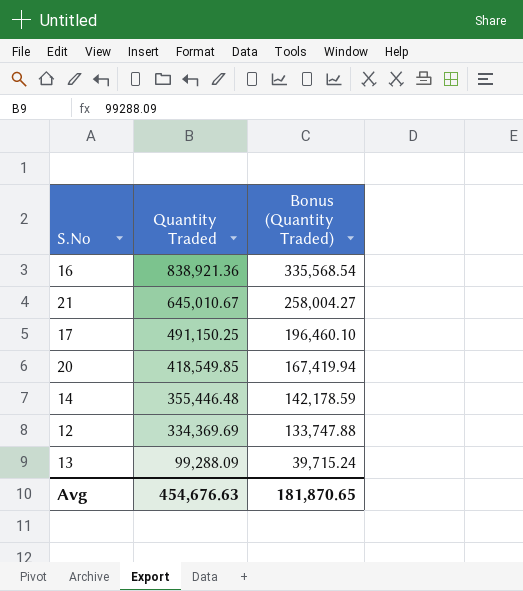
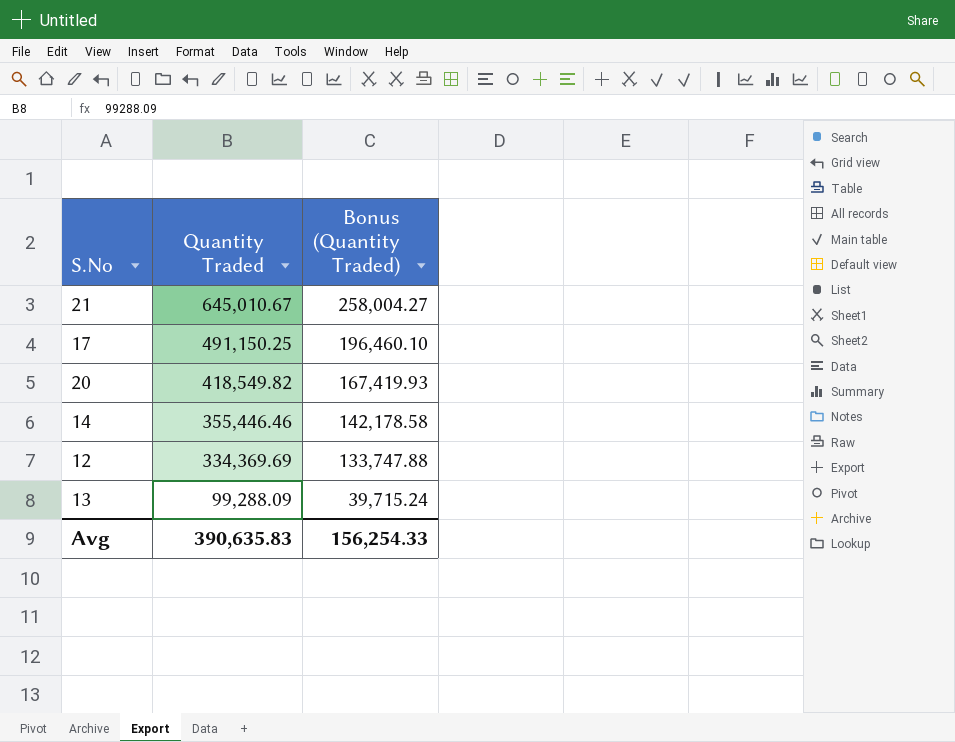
row 16: 838,921.36 | 335,568.54 -> none
20 | Quantity Traded: 418,549.85 -> 418,549.82
20 | Bonus (Quantity Traded): 167,419.94 -> 167,419.93
14 | Quantity Traded: 355,446.48 -> 355,446.46
14 | Bonus (Quantity Traded): 142,178.59 -> 142,178.58
Avg | Quantity Traded: 454,676.63 -> 390,635.83
Avg | Bonus (Quantity Traded): 181,870.65 -> 156,254.33

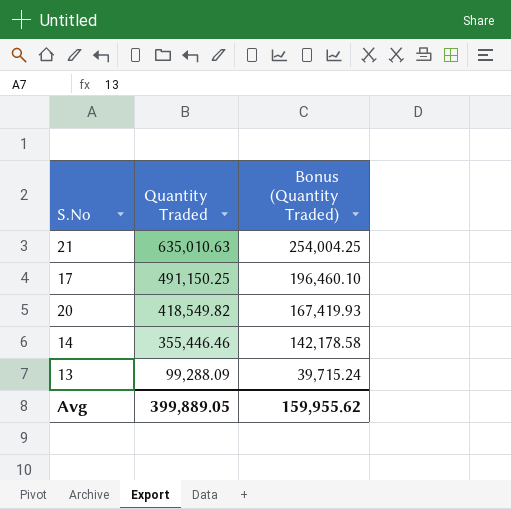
row 12: 334,369.69 | 133,747.88 -> none
21 | Quantity Traded: 645,010.67 -> 635,010.63
21 | Bonus (Quantity Traded): 258,004.27 -> 254,004.25
Avg | Quantity Traded: 390,635.83 -> 399,889.05
Avg | Bonus (Quantity Traded): 156,254.33 -> 159,955.62

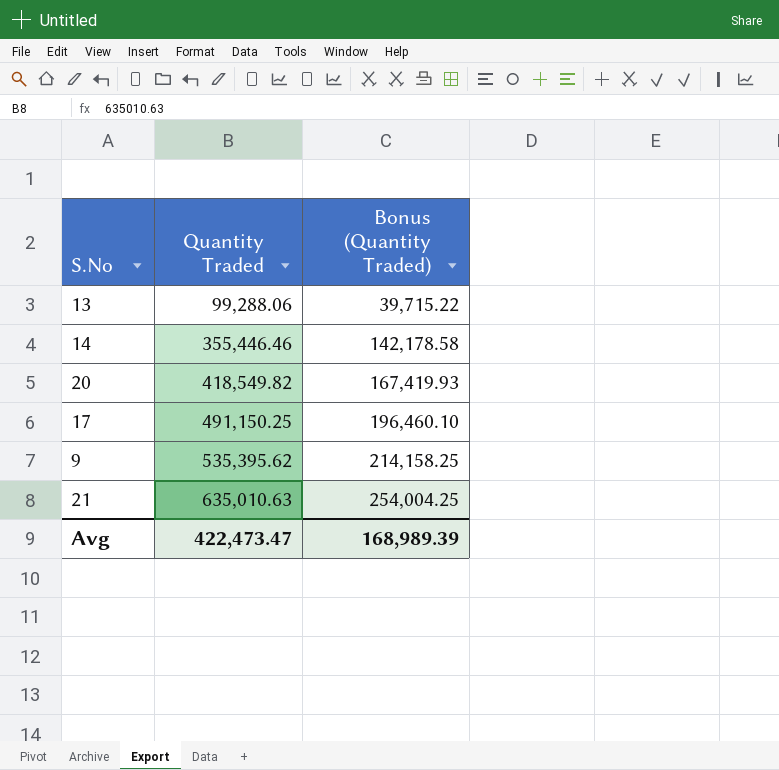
row order: Quantity Traded descending -> Quantity Traded ascending
13 | Quantity Traded: 99,288.09 -> 99,288.06
13 | Bonus (Quantity Traded): 39,715.24 -> 39,715.22
row 9: none -> 535,395.62 | 214,158.25
Avg | Quantity Traded: 399,889.05 -> 422,473.47
Avg | Bonus (Quantity Traded): 159,955.62 -> 168,989.39

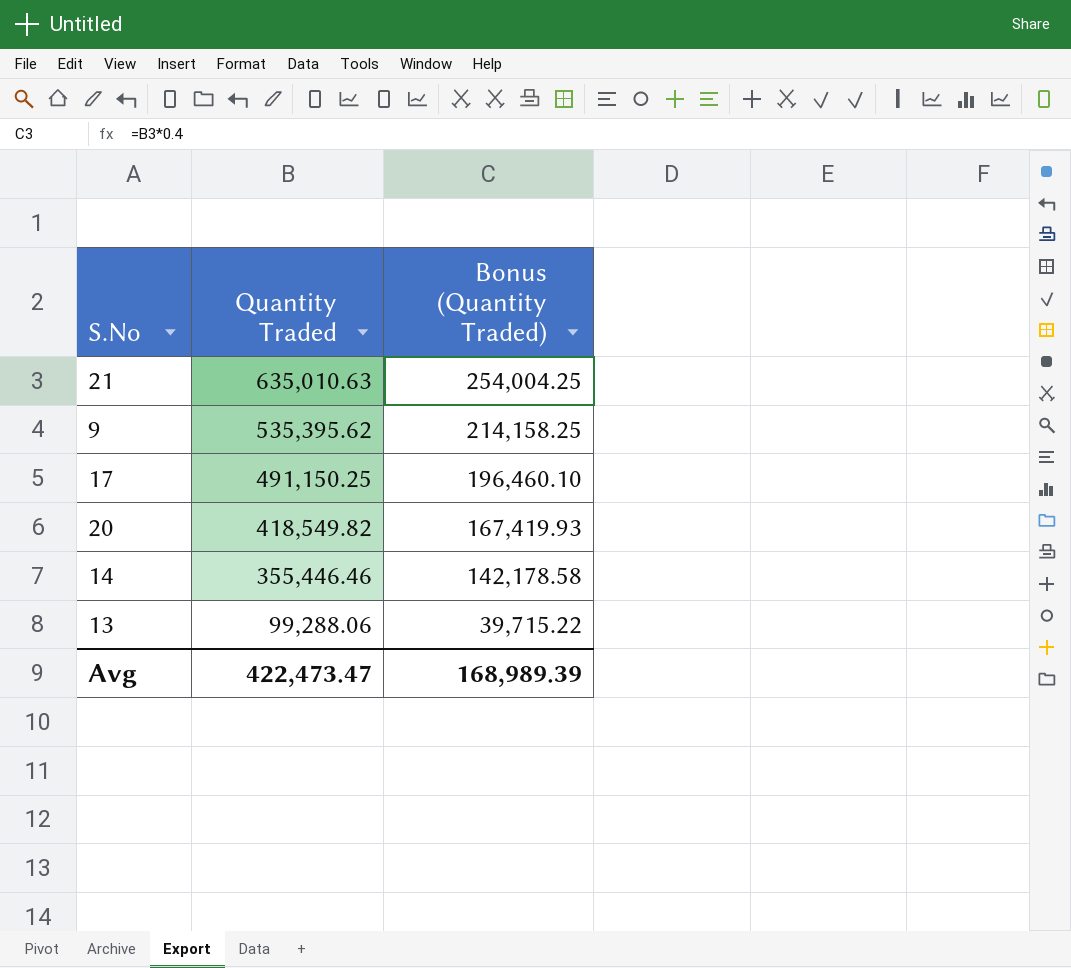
row order: Quantity Traded ascending -> Quantity Traded descending

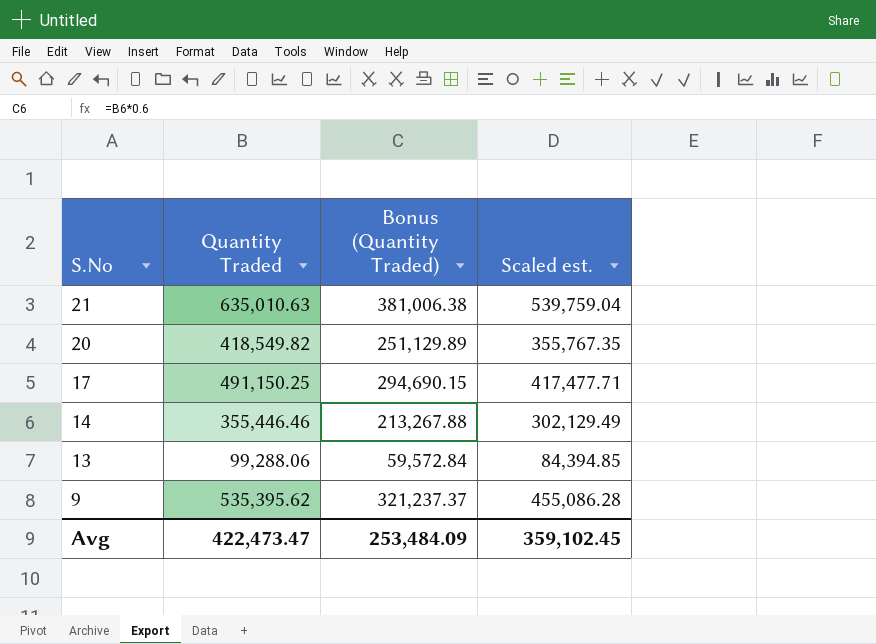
row order: Quantity Traded descending -> S.No descending
column Bonus (Quantity Traded) | formula: [Quantity Traded] * 0.4 -> [Quantity Traded] * 0.6
column Scaled est. | formula: none -> [Quantity Traded] * 0.85
Avg | Bonus (Quantity Traded): 168,989.39 -> 253,484.09

